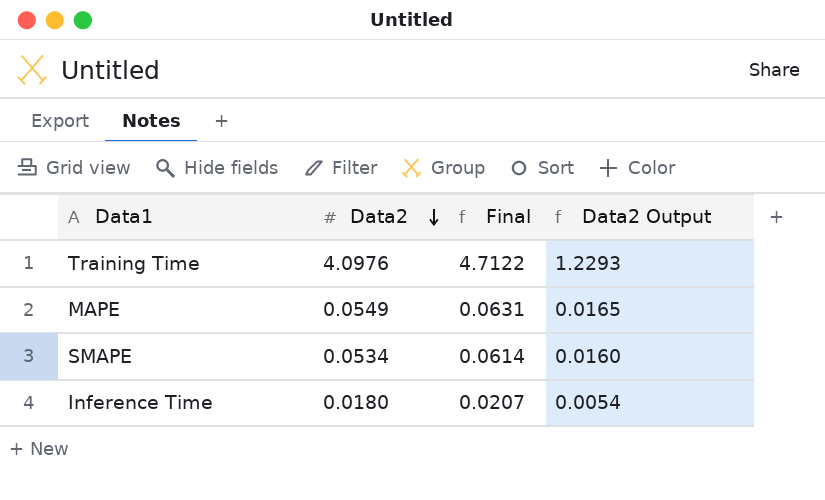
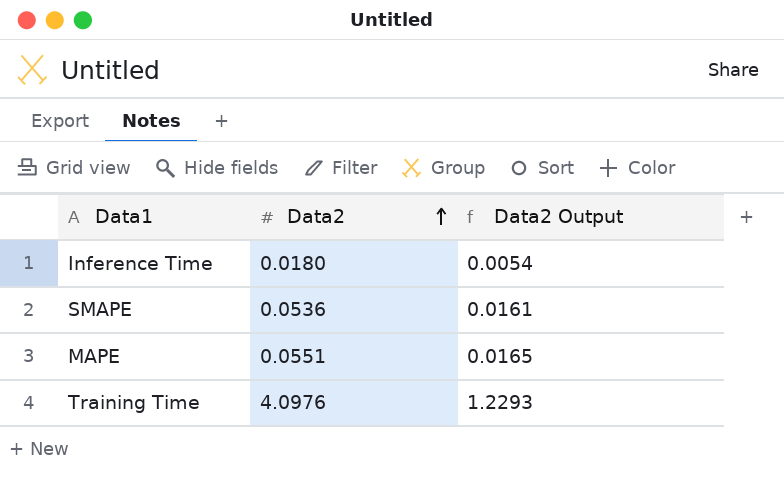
row order: Data2 descending -> Data2 ascending
column Final | formula: [Data2] * 1.15 -> none
SMAPE | Data2: 0.0534 -> 0.0536
SMAPE | Data2 Output: 0.0160 -> 0.0161
MAPE | Data2: 0.0549 -> 0.0551

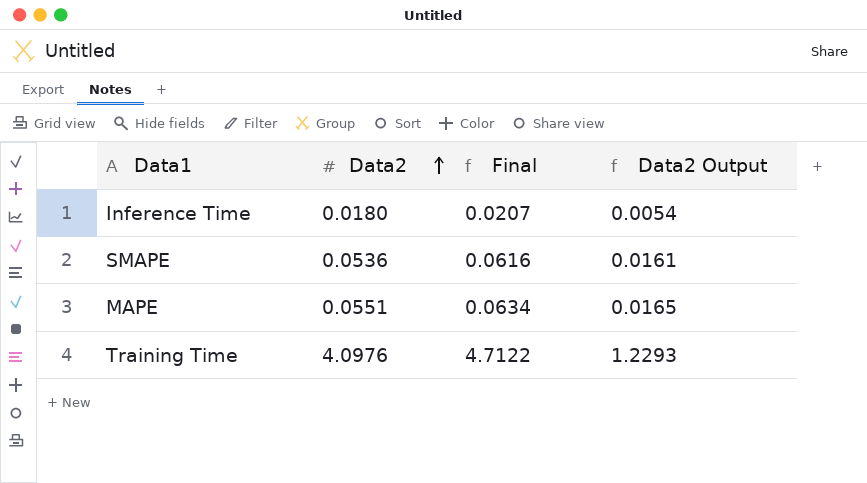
column Final | formula: none -> [Data2] * 1.15

